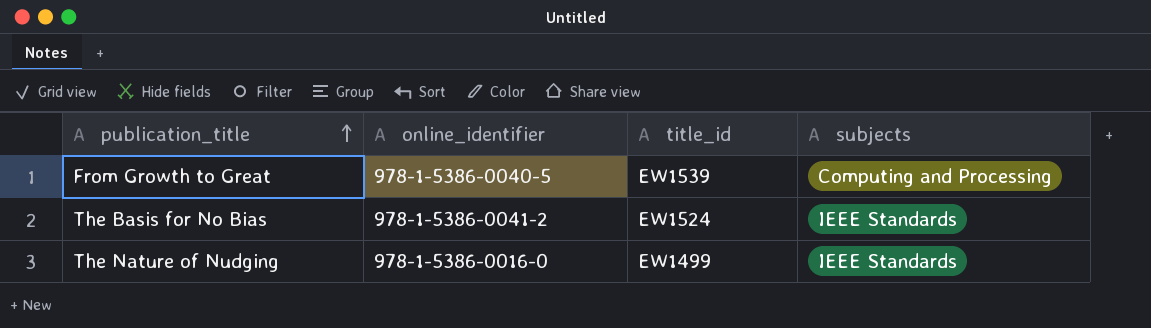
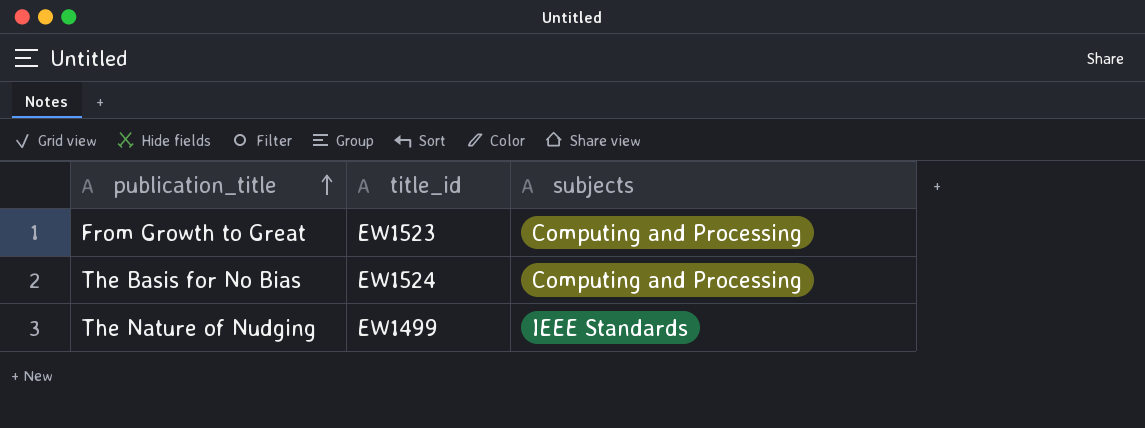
column online_identifier | position: 2 -> none
From Growth to Great | title_id: EW1539 -> EW1523
The Basis for No Bias | subjects: IEEE Standards -> Computing and Processing

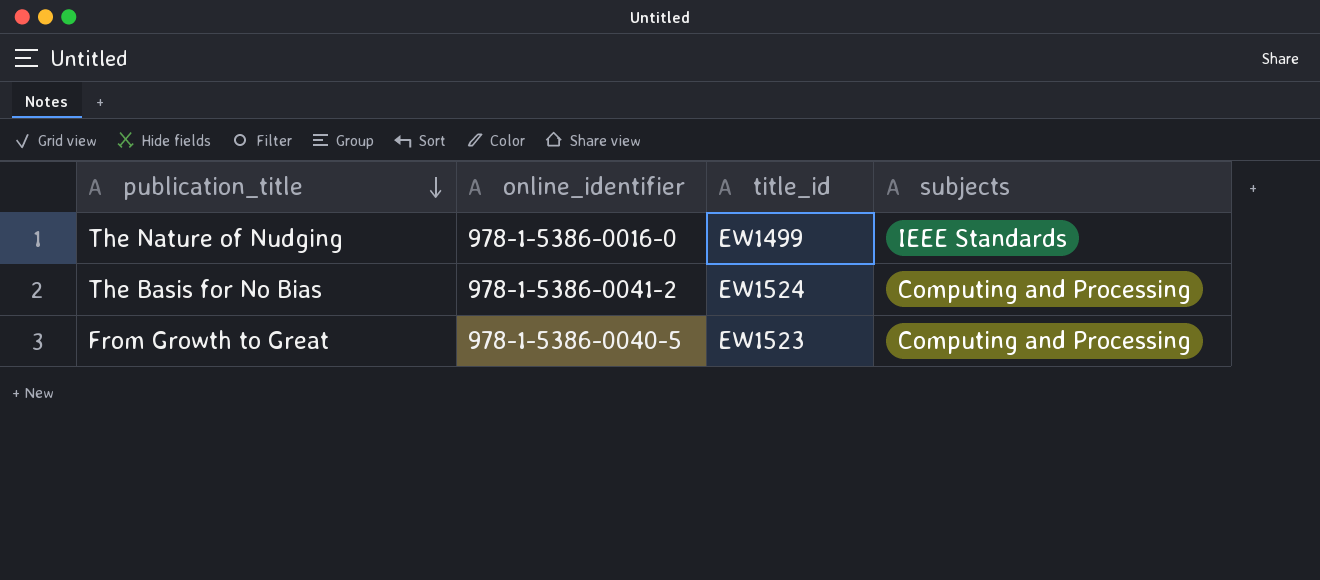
row order: publication_title ascending -> publication_title descending
column online_identifier | position: none -> 2

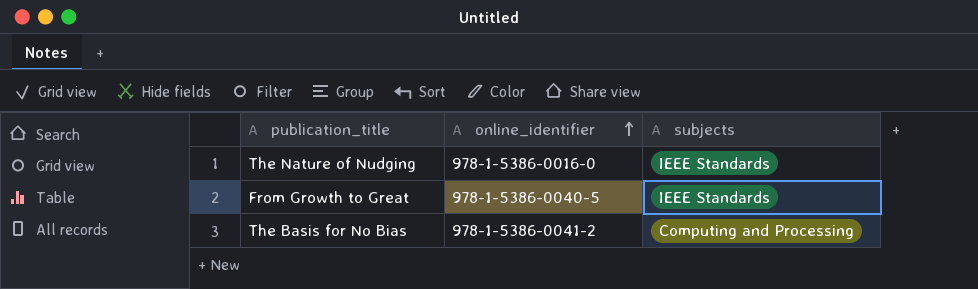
row order: publication_title descending -> online_identifier ascending
column title_id | position: 3 -> none
From Growth to Great | subjects: Computing and Processing -> IEEE Standards

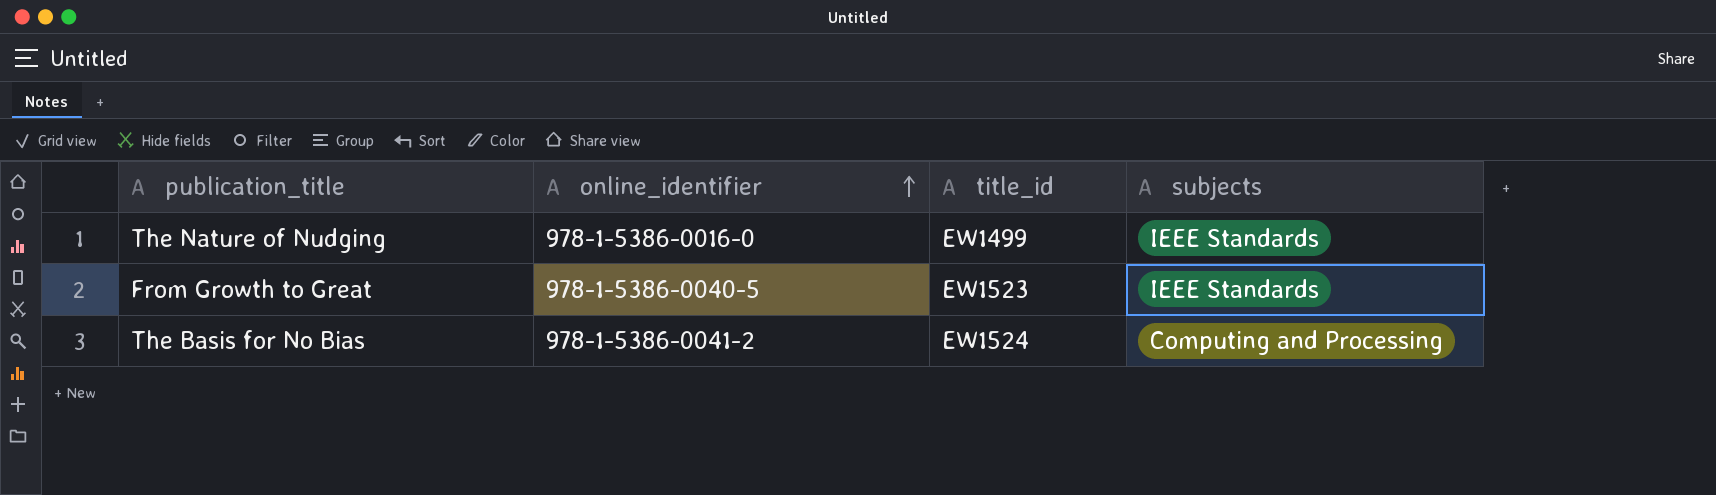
column title_id | position: none -> 3

